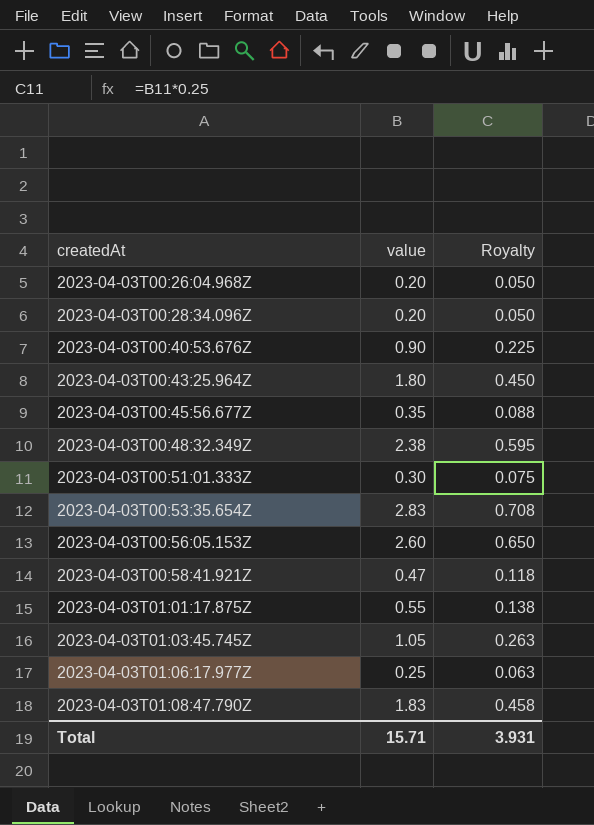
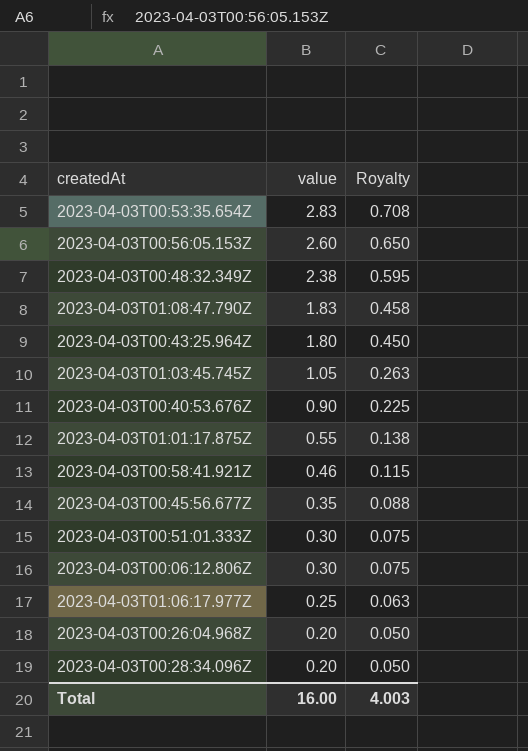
row order: createdAt ascending -> value descending
2023-04-03T00:58:41.921Z | value: 0.47 -> 0.46
2023-04-03T00:58:41.921Z | Royalty: 0.118 -> 0.115
row 2023-04-03T00:06:12.806Z: none -> 0.30 | 0.075
Total | value: 15.71 -> 16.00
Total | Royalty: 3.931 -> 4.003

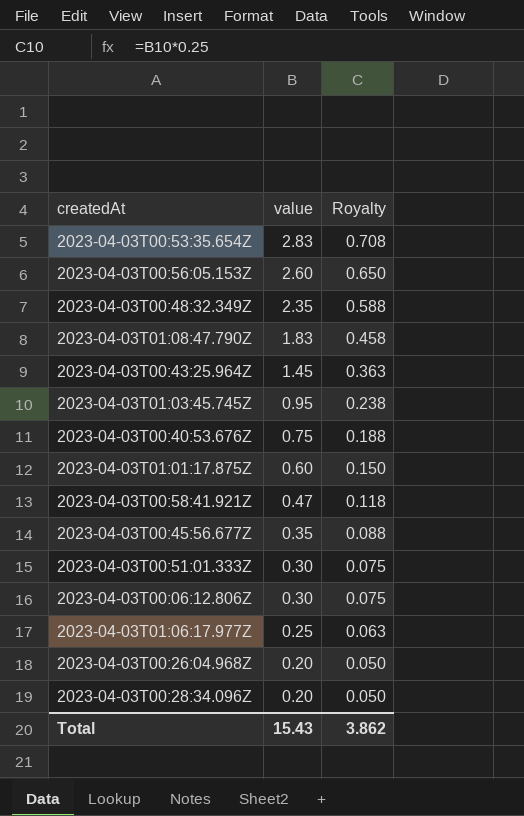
2023-04-03T00:48:32.349Z | value: 2.38 -> 2.35
2023-04-03T00:48:32.349Z | Royalty: 0.595 -> 0.588
2023-04-03T00:43:25.964Z | value: 1.80 -> 1.45
2023-04-03T00:43:25.964Z | Royalty: 0.450 -> 0.363
2023-04-03T01:03:45.745Z | value: 1.05 -> 0.95
2023-04-03T01:03:45.745Z | Royalty: 0.263 -> 0.238
2023-04-03T00:40:53.676Z | value: 0.90 -> 0.75
2023-04-03T00:40:53.676Z | Royalty: 0.225 -> 0.188
2023-04-03T01:01:17.875Z | value: 0.55 -> 0.60
2023-04-03T01:01:17.875Z | Royalty: 0.138 -> 0.150
2023-04-03T00:58:41.921Z | value: 0.46 -> 0.47
2023-04-03T00:58:41.921Z | Royalty: 0.115 -> 0.118
Total | value: 16.00 -> 15.43
Total | Royalty: 4.003 -> 3.862

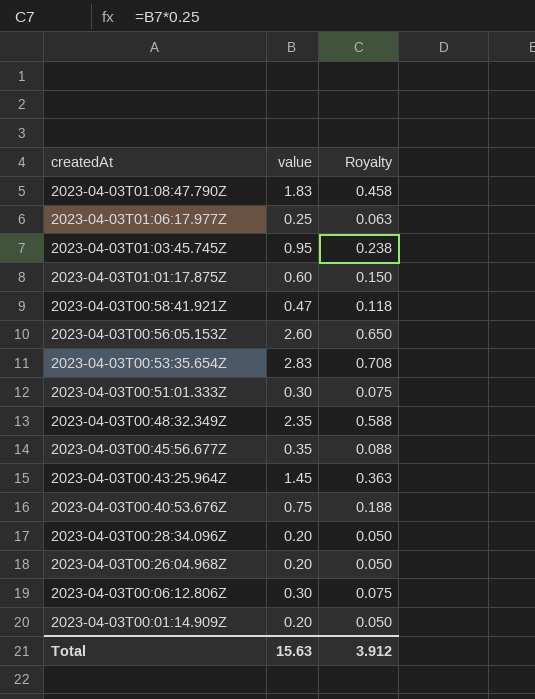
row order: value descending -> createdAt descending
row 2023-04-03T00:01:14.909Z: none -> 0.20 | 0.050
Total | value: 15.43 -> 15.63
Total | Royalty: 3.862 -> 3.912

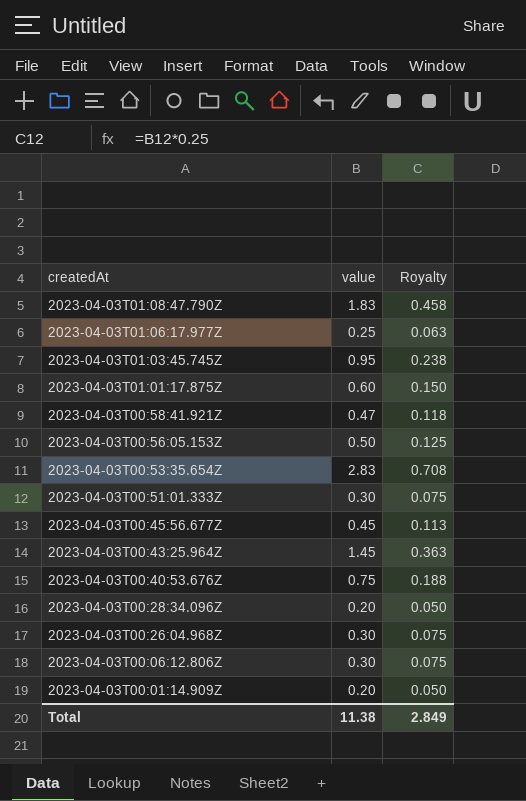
row 2023-04-03T00:48:32.349Z: 2.35 | 0.588 -> none
2023-04-03T00:56:05.153Z | value: 2.60 -> 0.50
2023-04-03T00:56:05.153Z | Royalty: 0.650 -> 0.125
2023-04-03T00:45:56.677Z | value: 0.35 -> 0.45
2023-04-03T00:45:56.677Z | Royalty: 0.088 -> 0.113
2023-04-03T00:26:04.968Z | value: 0.20 -> 0.30
2023-04-03T00:26:04.968Z | Royalty: 0.050 -> 0.075
Total | value: 15.63 -> 11.38
Total | Royalty: 3.912 -> 2.849

